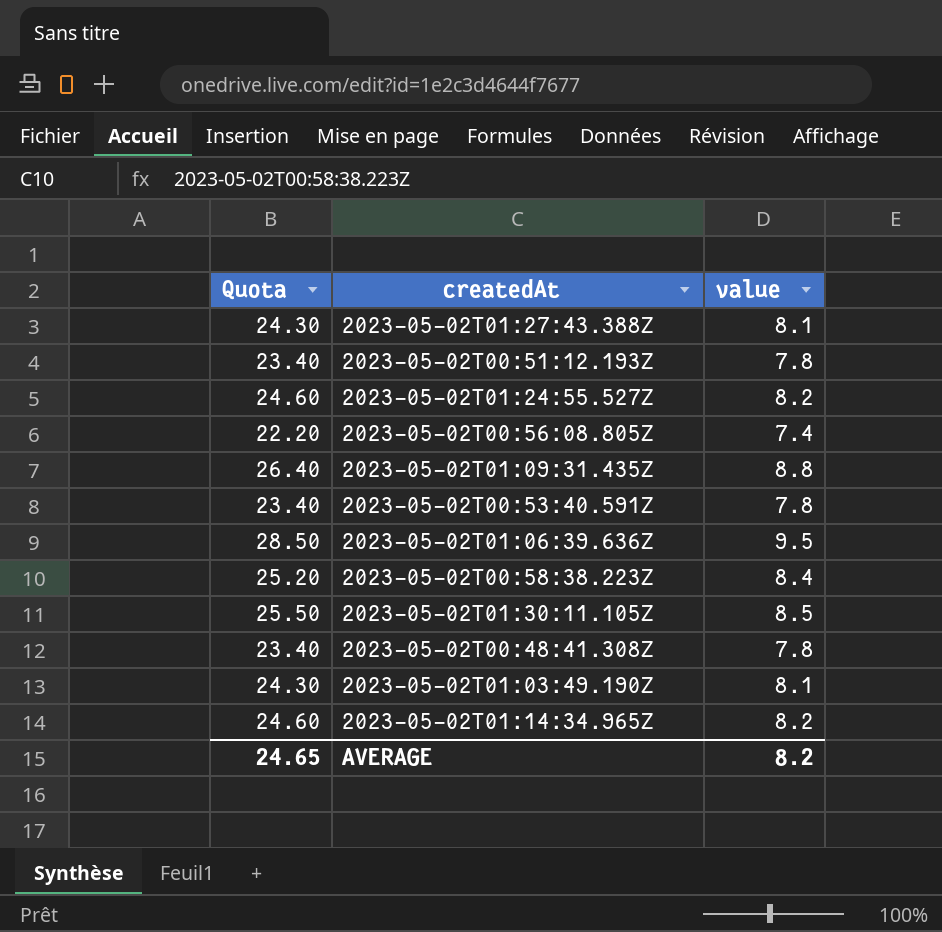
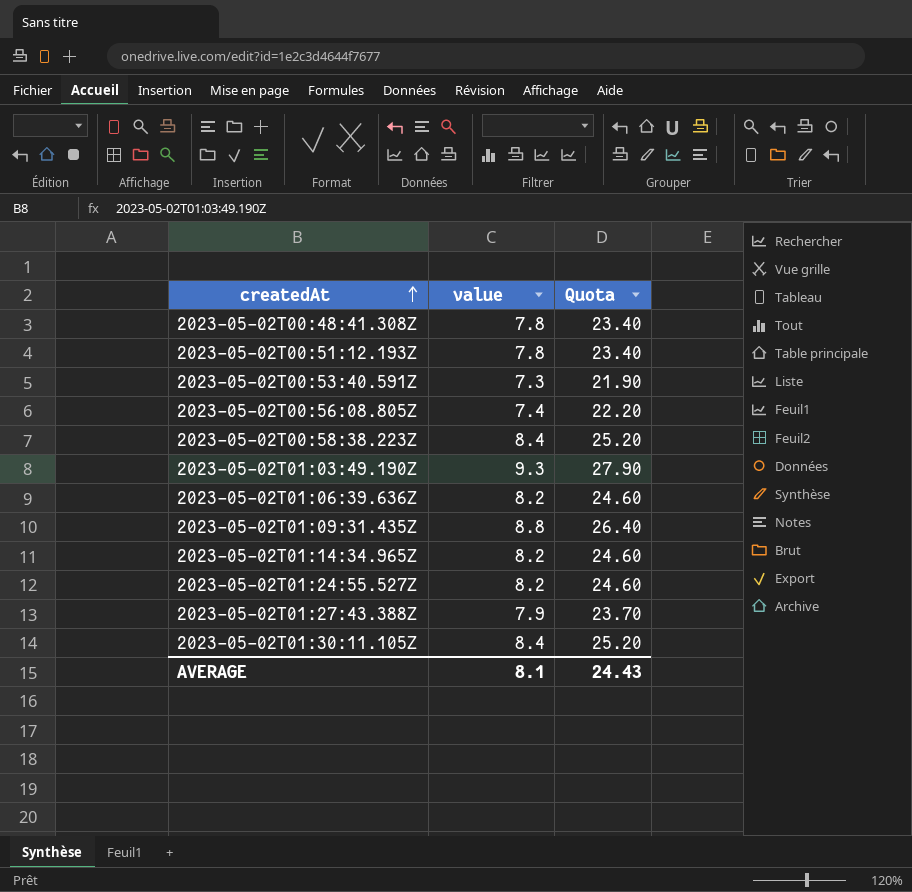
row order: none -> createdAt ascending
column Quota | position: 1 -> 3
2023-05-02T00:53:40.591Z | value: 7.8 -> 7.3
2023-05-02T00:53:40.591Z | Quota: 23.40 -> 21.90
2023-05-02T01:03:49.190Z | value: 8.1 -> 9.3
2023-05-02T01:03:49.190Z | Quota: 24.30 -> 27.90
2023-05-02T01:06:39.636Z | value: 9.5 -> 8.2
2023-05-02T01:06:39.636Z | Quota: 28.50 -> 24.60
2023-05-02T01:27:43.388Z | value: 8.1 -> 7.9
2023-05-02T01:27:43.388Z | Quota: 24.30 -> 23.70
2023-05-02T01:30:11.105Z | value: 8.5 -> 8.4
2023-05-02T01:30:11.105Z | Quota: 25.50 -> 25.20
AVERAGE | value: 8.2 -> 8.1
AVERAGE | Quota: 24.65 -> 24.43

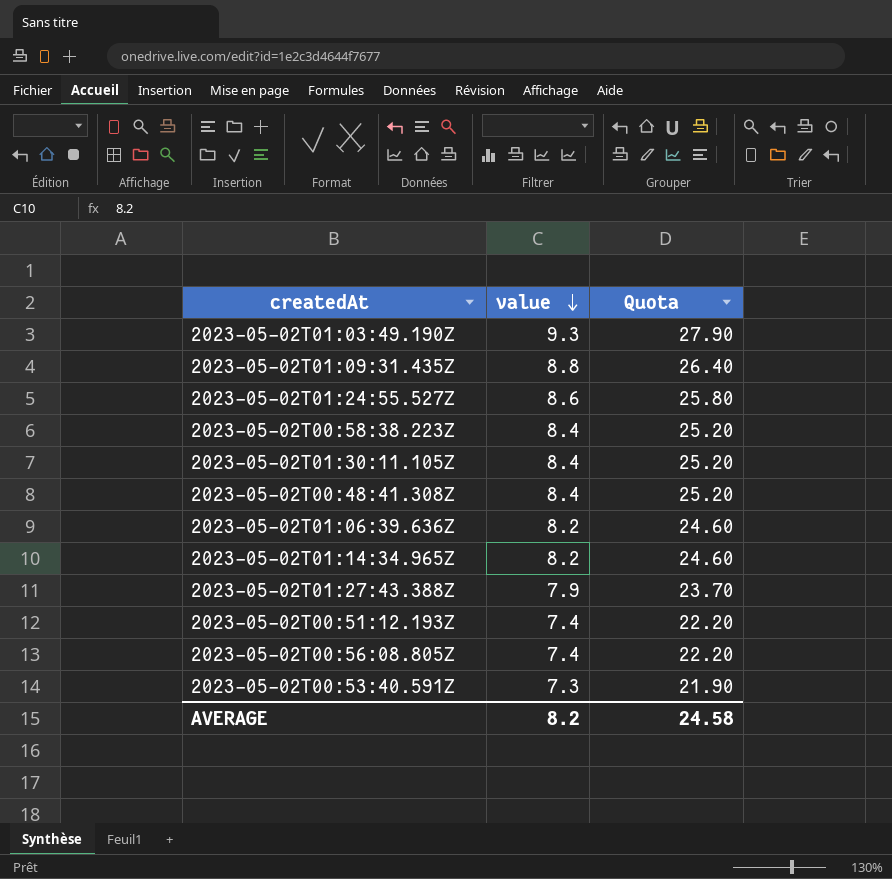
row order: createdAt ascending -> value descending
2023-05-02T01:24:55.527Z | value: 8.2 -> 8.6
2023-05-02T01:24:55.527Z | Quota: 24.60 -> 25.80
2023-05-02T00:48:41.308Z | value: 7.8 -> 8.4
2023-05-02T00:48:41.308Z | Quota: 23.40 -> 25.20
2023-05-02T00:51:12.193Z | value: 7.8 -> 7.4
2023-05-02T00:51:12.193Z | Quota: 23.40 -> 22.20
AVERAGE | value: 8.1 -> 8.2
AVERAGE | Quota: 24.43 -> 24.58

